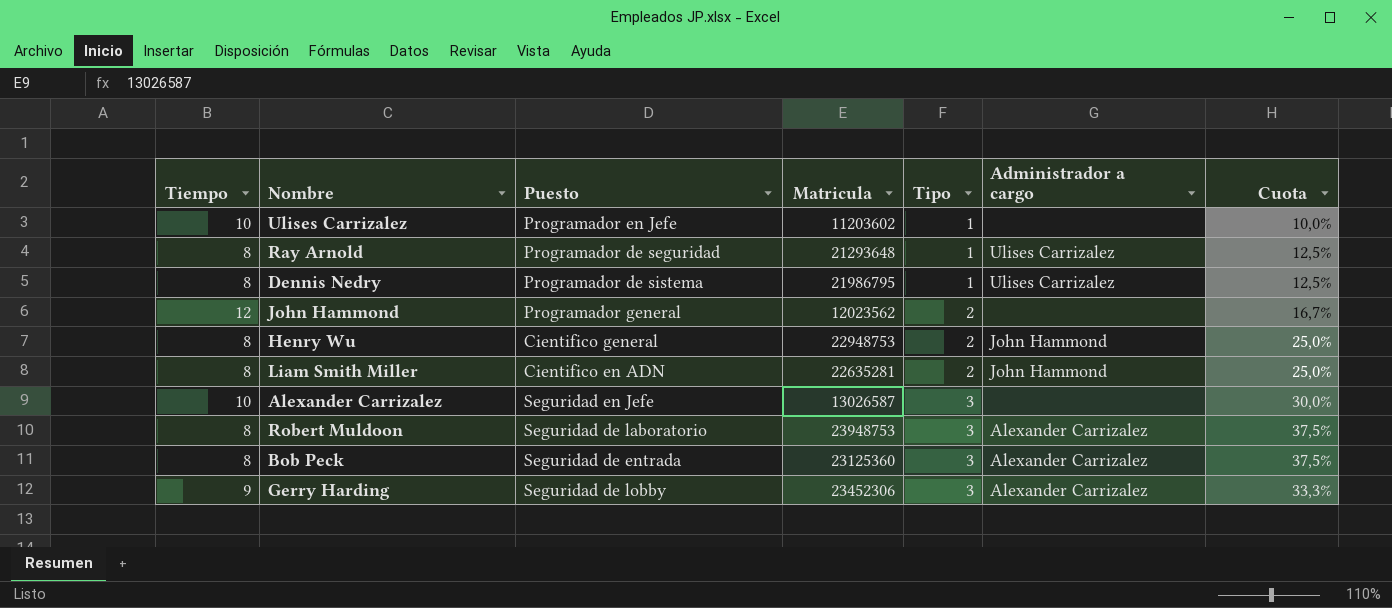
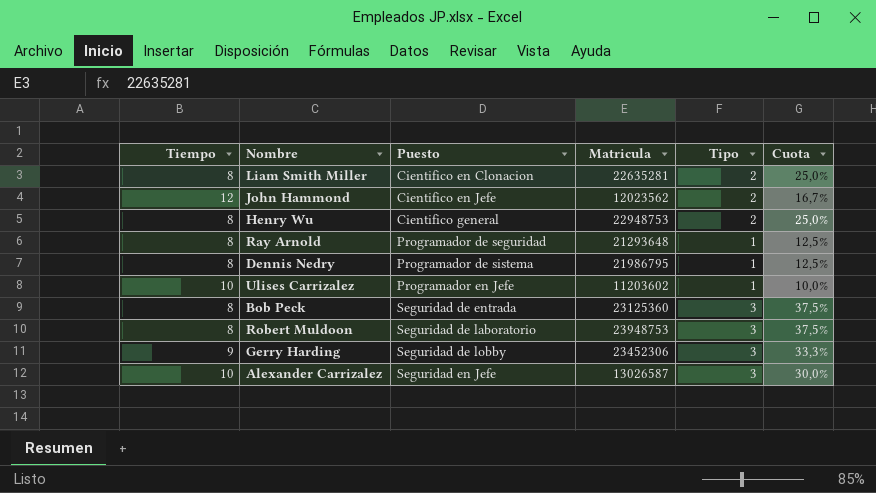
row order: Tipo ascending -> Puesto ascending
column Administrador a cargo | position: 6 -> none
Liam Smith Miller | Puesto: Cientifico en ADN -> Cientifico en Clonacion
John Hammond | Puesto: Programador general -> Cientifico en Jefe

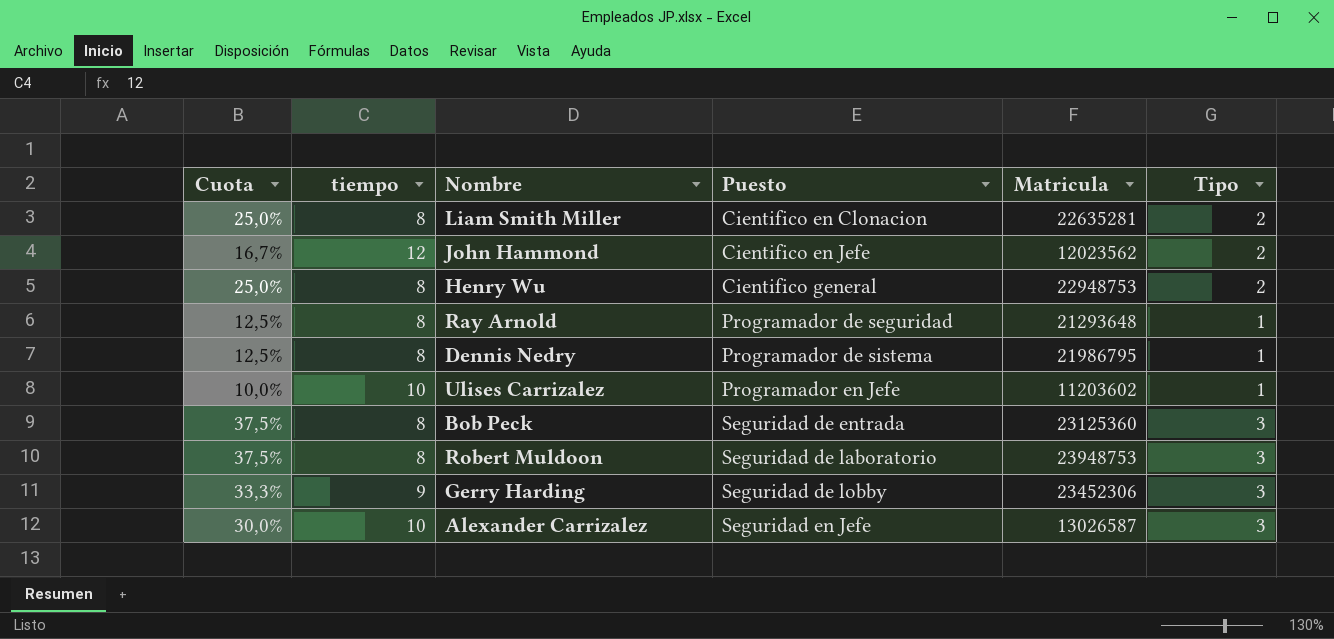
column Cuota | position: 6 -> 1
column name: Tiempo -> tiempo

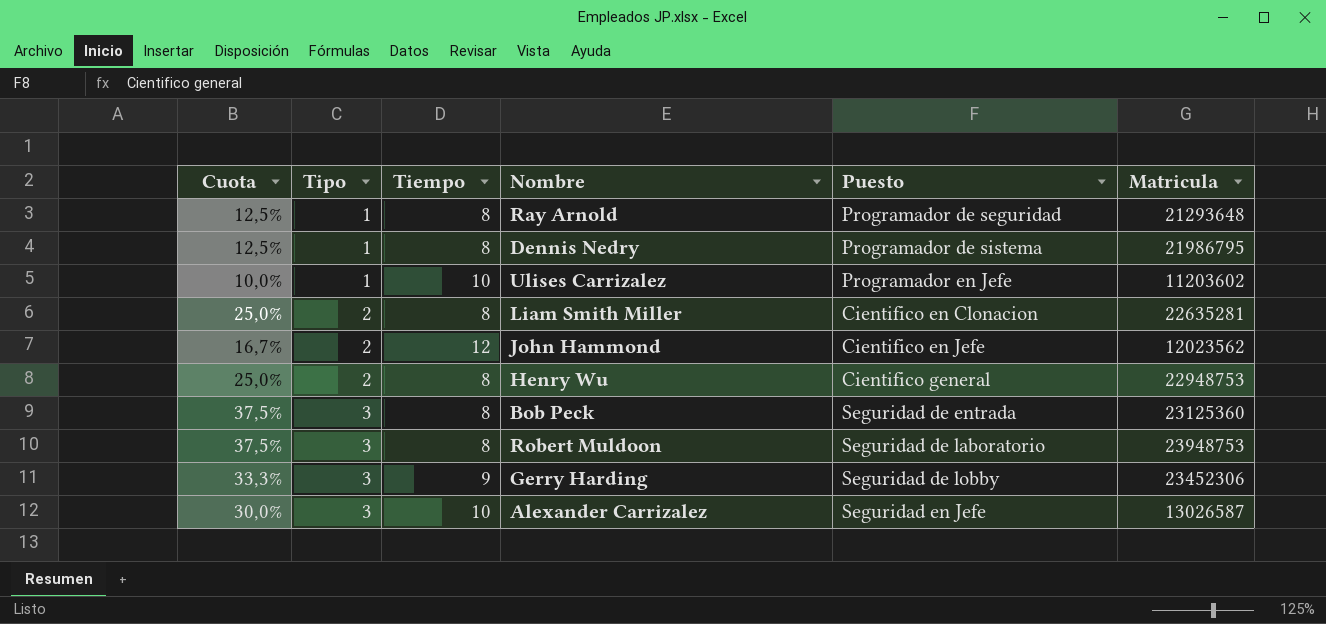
row order: Puesto ascending -> Tipo ascending
column Tipo | position: 6 -> 2
column name: tiempo -> Tiempo

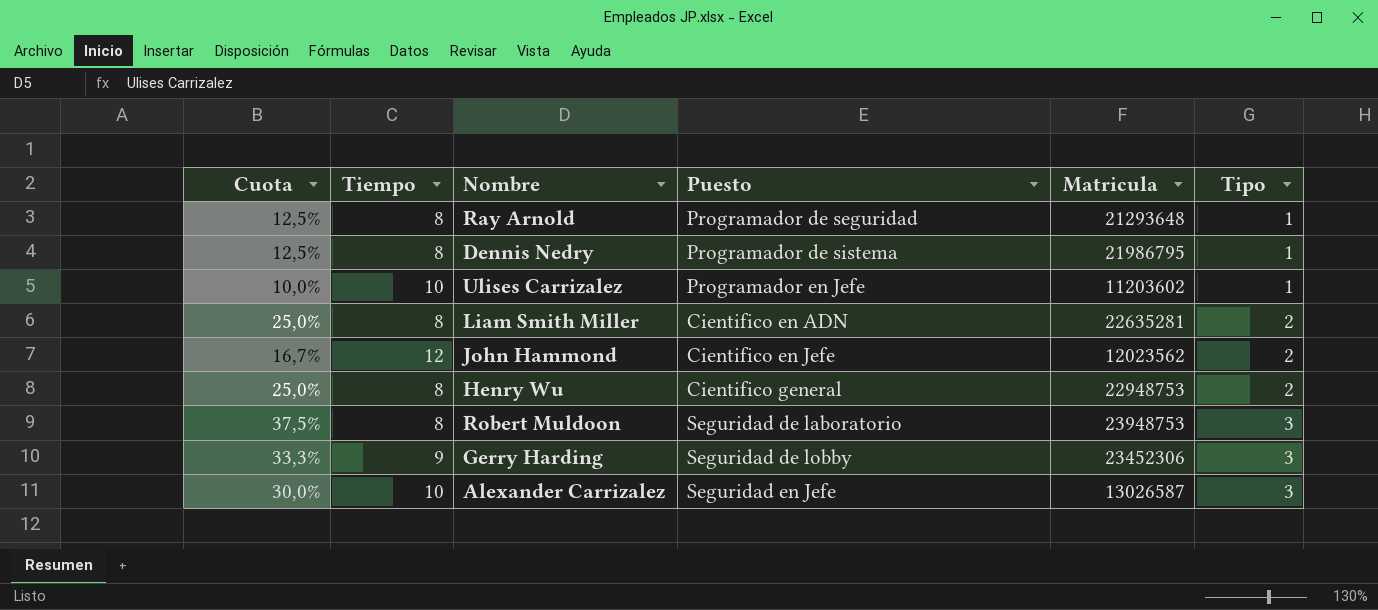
column Tipo | position: 2 -> 6
row Bob Peck: 37,5% | 3 | 8 | Seguridad de entrada | 23125360 -> none
Liam Smith Miller | Puesto: Cientifico en Clonacion -> Cientifico en ADN

